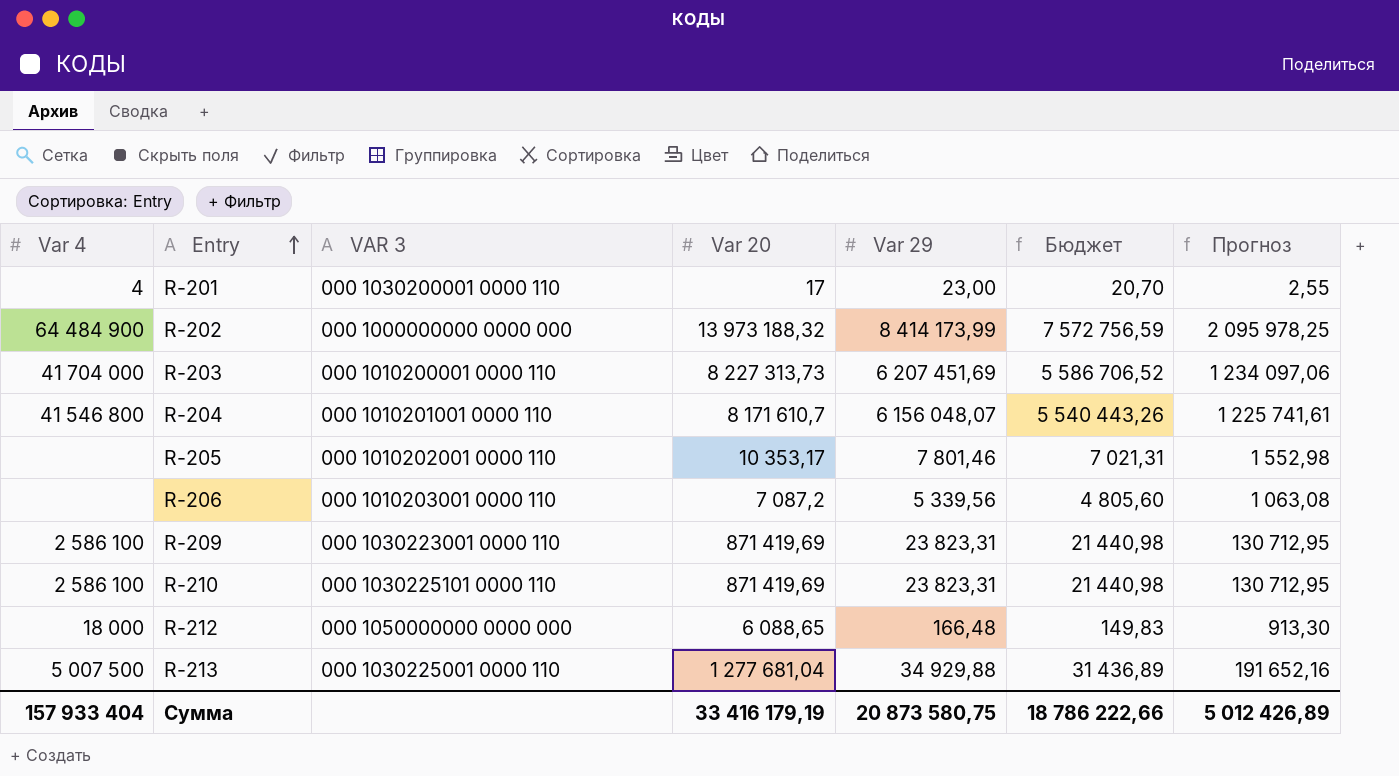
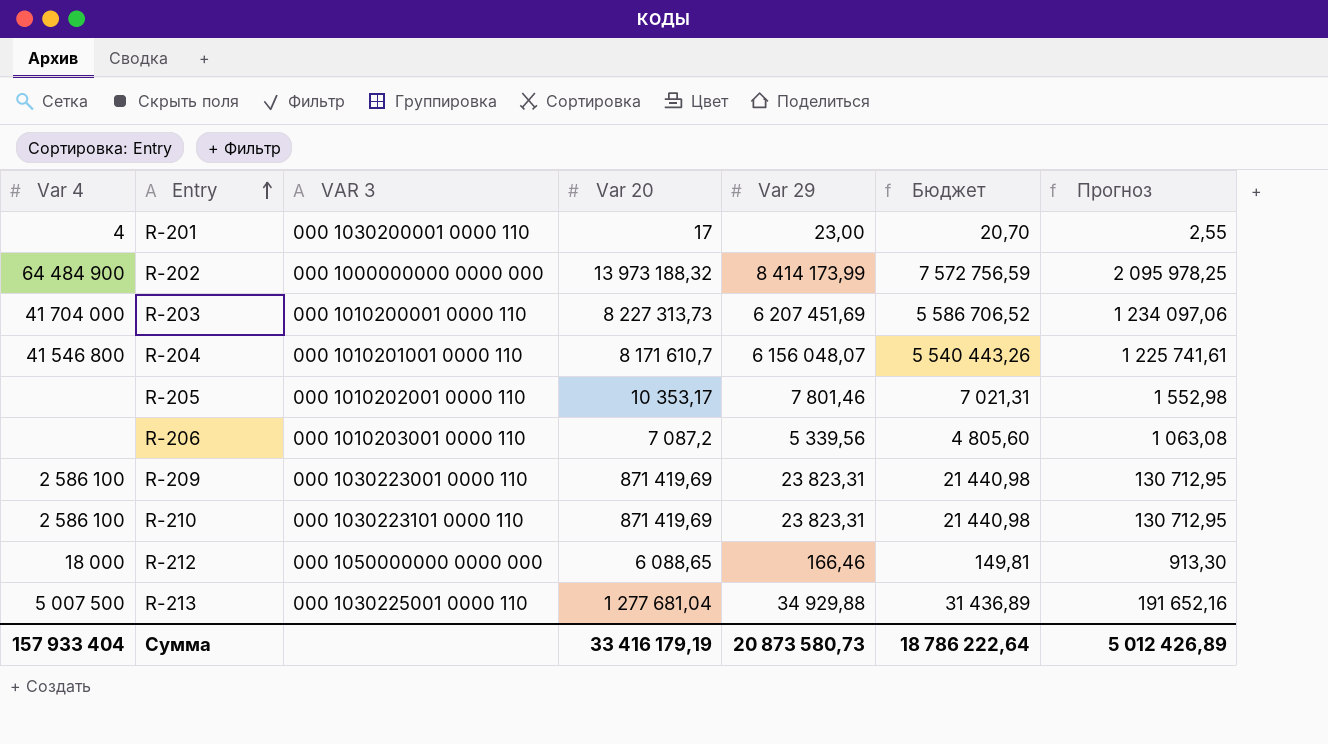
R-210 | VAR 3: 000 1030225101 0000 110 -> 000 1030223101 0000 110
R-212 | Var 29: 166,48 -> 166,46
R-212 | Бюджет: 149,83 -> 149,81
Сумма | Var 29: 20 873 580,75 -> 20 873 580,73
Сумма | Бюджет: 18 786 222,66 -> 18 786 222,64

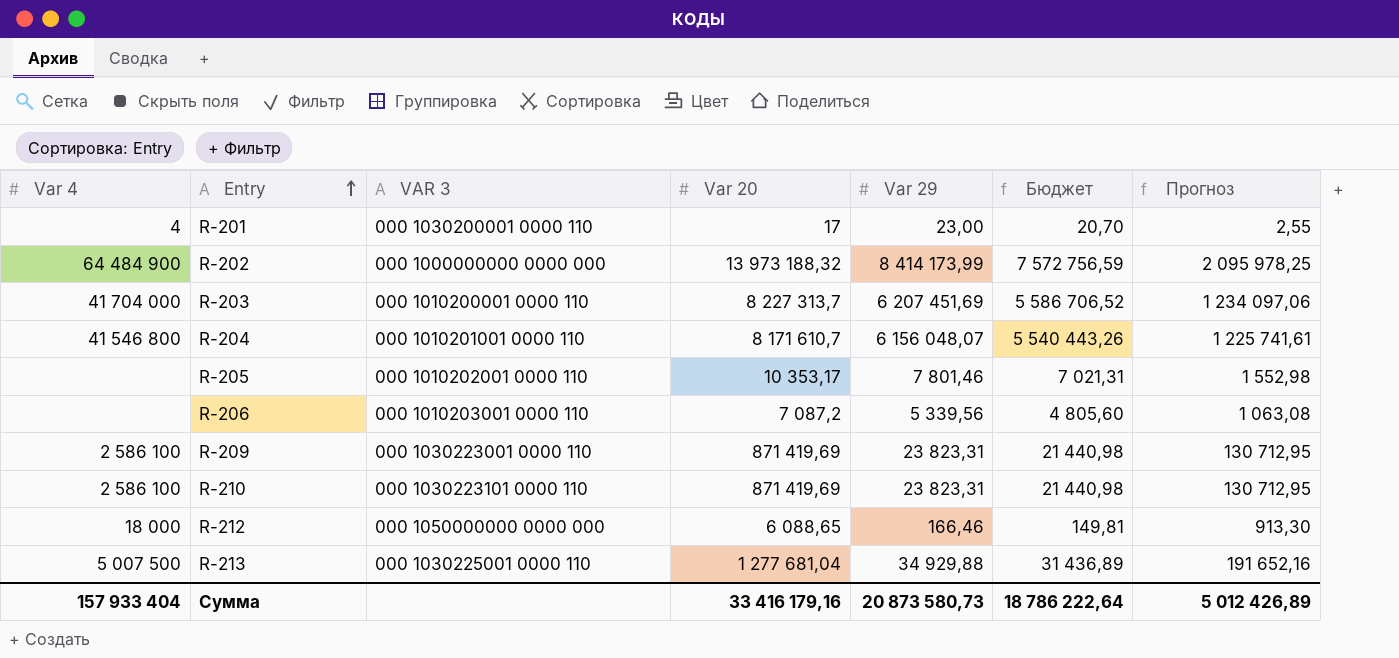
R-203 | Var 20: 8 227 313,73 -> 8 227 313,7
Сумма | Var 20: 33 416 179,19 -> 33 416 179,16

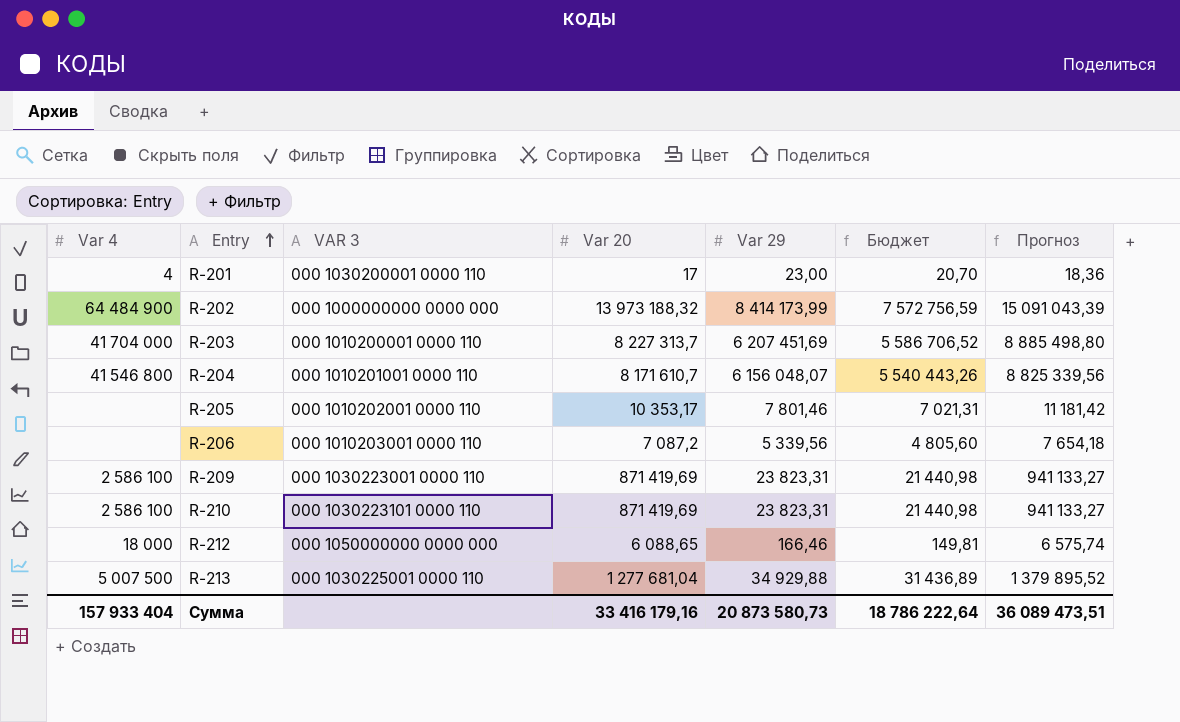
column Прогноз | formula: [Var 20] * 0,15 -> [Var 20] * 1,08
Сумма | Прогноз: 5 012 426,89 -> 36 089 473,51

